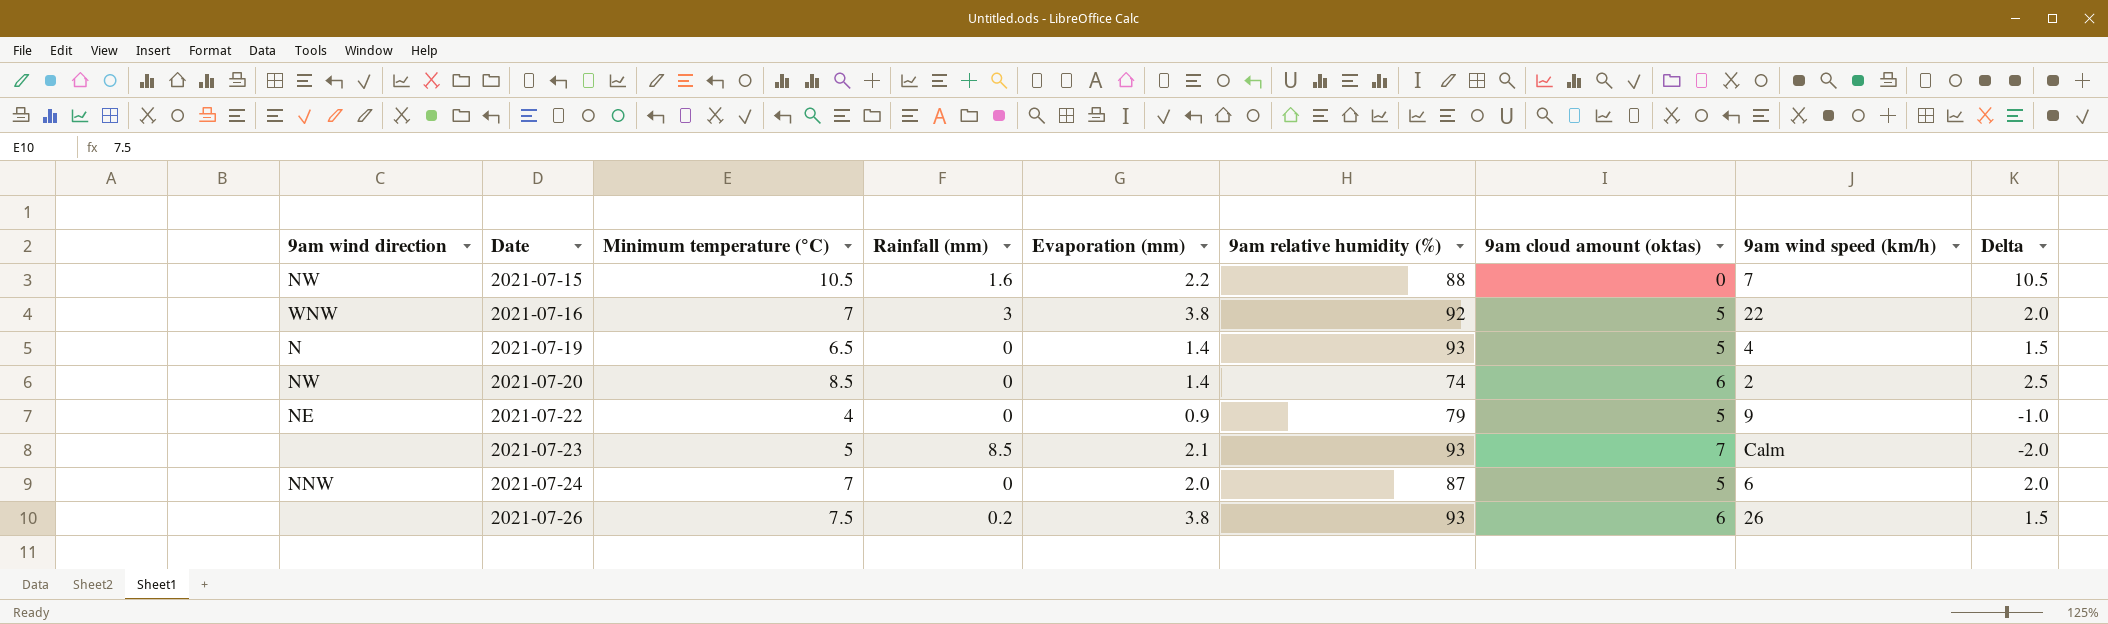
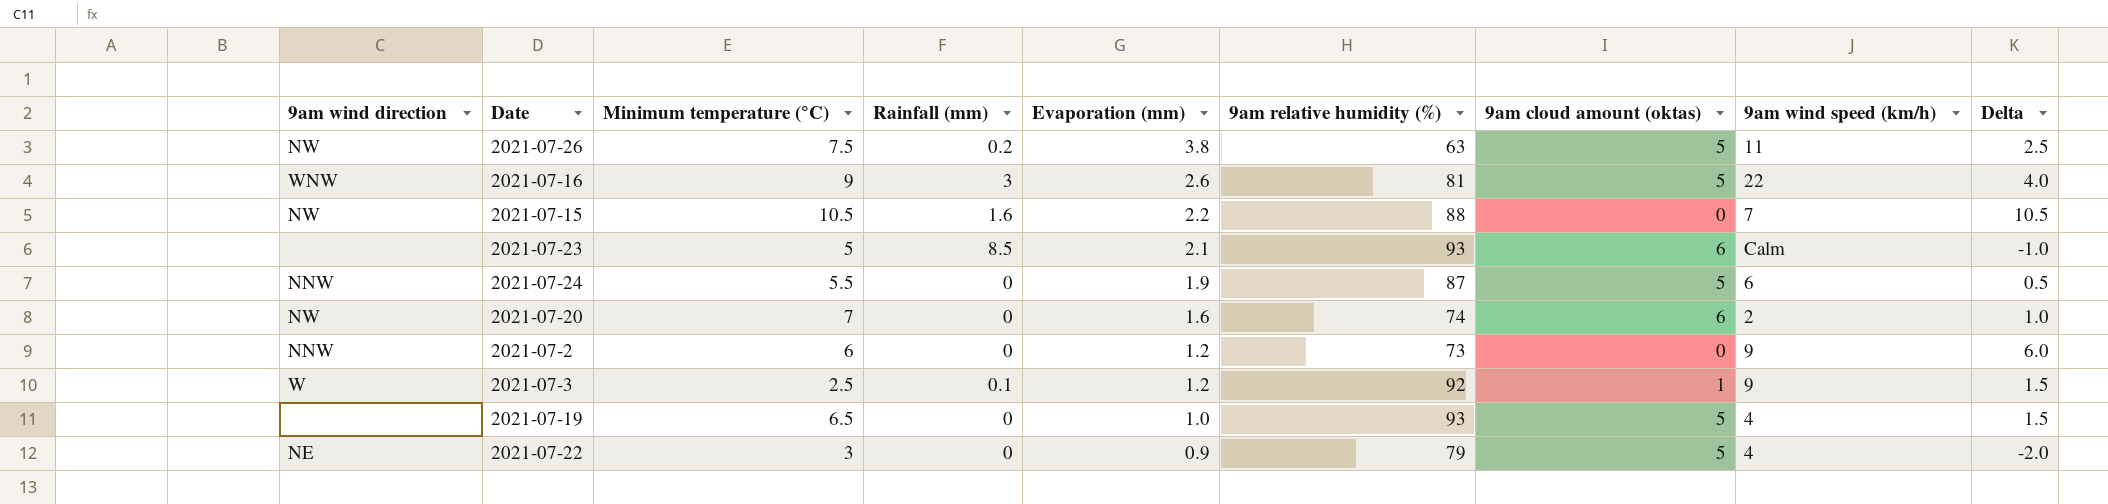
row order: Date ascending -> Evaporation (mm) descending
2021-07-26 | 9am wind direction: none -> NW
2021-07-26 | 9am relative humidity (%): 93 -> 63
2021-07-26 | 9am cloud amount (oktas): 6 -> 5
2021-07-26 | 9am wind speed (km/h): 26 -> 11
2021-07-26 | Delta: 1.5 -> 2.5
2021-07-16 | Minimum temperature (°C): 7 -> 9
2021-07-16 | Evaporation (mm): 3.8 -> 2.6
2021-07-16 | 9am relative humidity (%): 92 -> 81
2021-07-16 | Delta: 2.0 -> 4.0
2021-07-23 | 9am cloud amount (oktas): 7 -> 6
2021-07-23 | Delta: -2.0 -> -1.0
2021-07-24 | Minimum temperature (°C): 7 -> 5.5
2021-07-24 | Evaporation (mm): 2.0 -> 1.9
2021-07-24 | Delta: 2.0 -> 0.5
2021-07-20 | Minimum temperature (°C): 8.5 -> 7
2021-07-20 | Evaporation (mm): 1.4 -> 1.6
2021-07-20 | Delta: 2.5 -> 1.0
row 2021-07-2: none -> NNW | 6 | 0 | 1.2 | 73 | 0 | 9 | 6.0
row 2021-07-3: none -> W | 2.5 | 0.1 | 1.2 | 92 | 1 | 9 | 1.5
2021-07-19 | 9am wind direction: N -> none
2021-07-19 | Evaporation (mm): 1.4 -> 1.0
2021-07-22 | Minimum temperature (°C): 4 -> 3
2021-07-22 | 9am wind speed (km/h): 9 -> 4
2021-07-22 | Delta: -1.0 -> -2.0

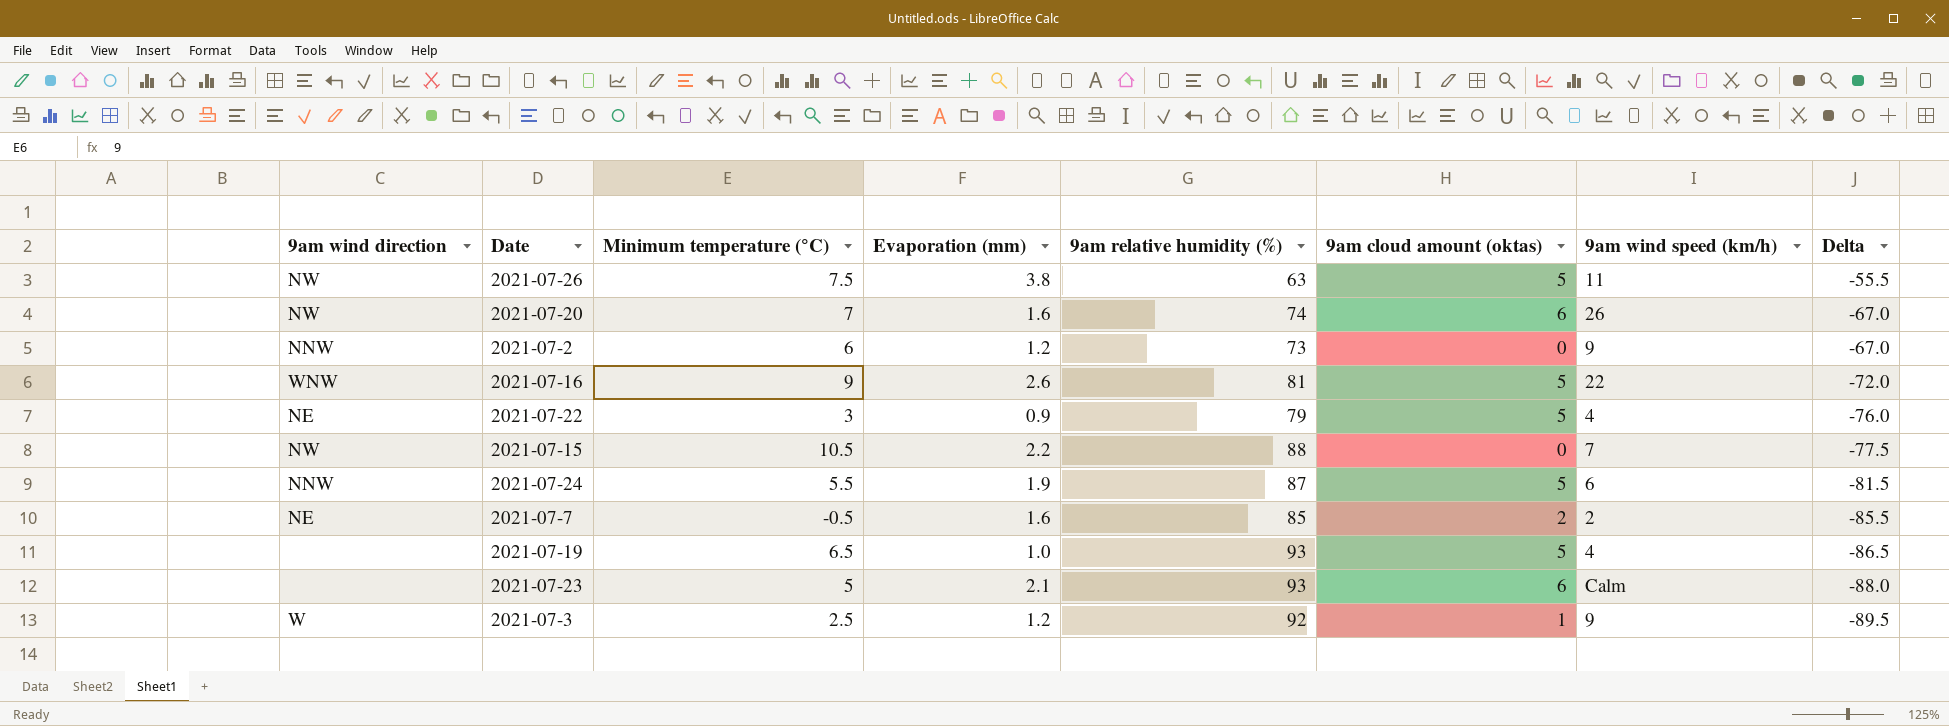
row order: Evaporation (mm) descending -> Delta descending
column Rainfall (mm) | position: 4 -> none
column Delta | formula: [Minimum temperature (°C)] - [9am cloud amount (oktas)] -> [Minimum temperature (°C)] - [9am relative humidity (%)]
2021-07-20 | 9am wind speed (km/h): 2 -> 26
row 2021-07-7: none -> NE | -0.5 | 1.6 | 85 | 2 | 2 | -85.5

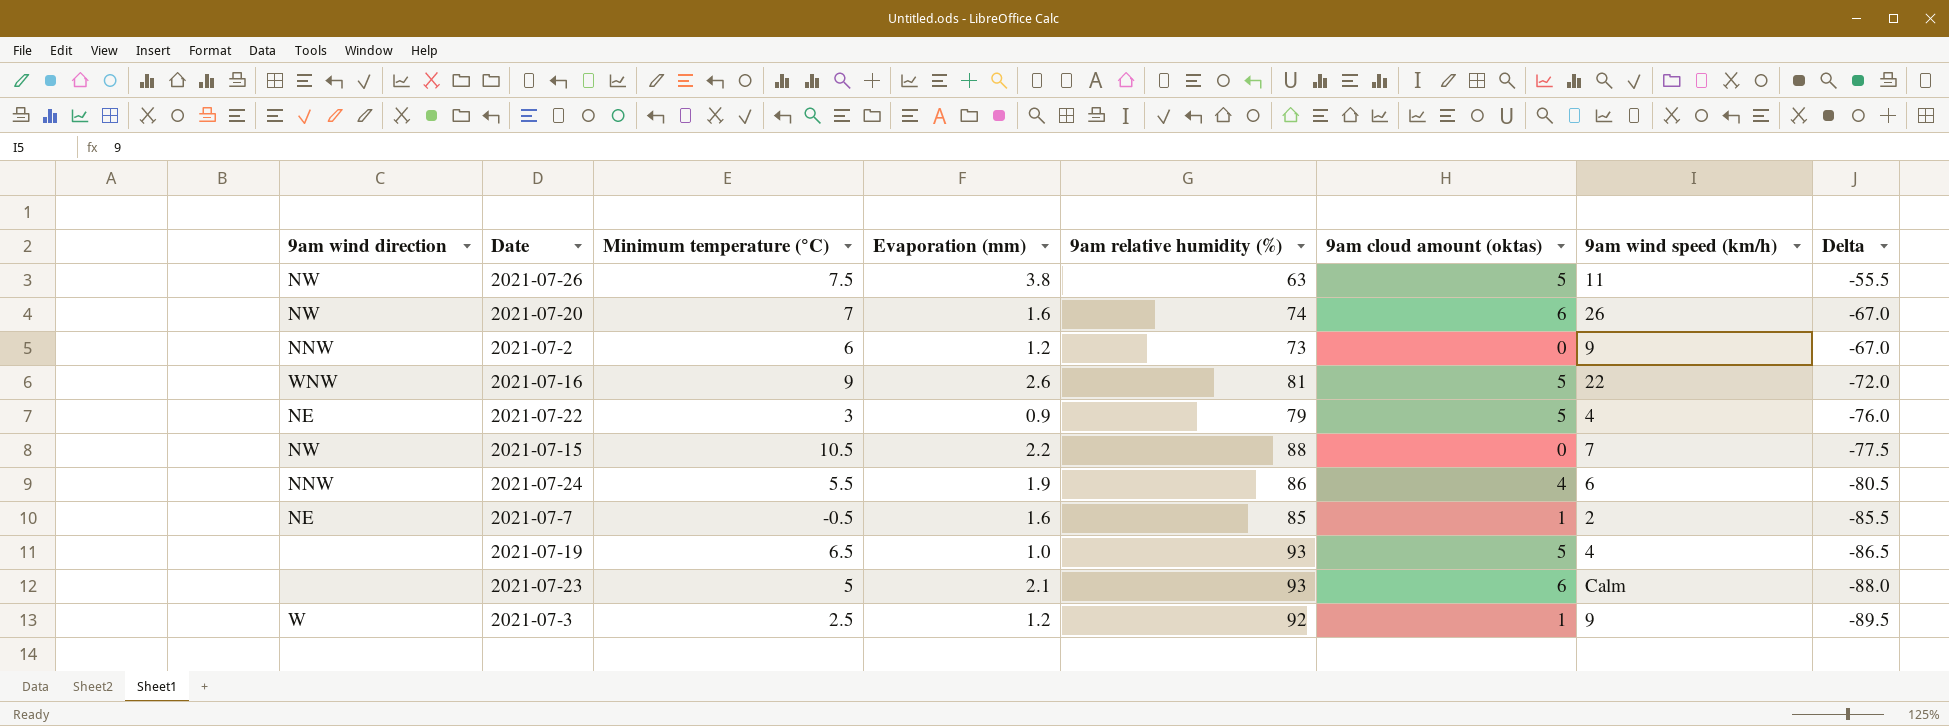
2021-07-24 | 9am relative humidity (%): 87 -> 86
2021-07-24 | 9am cloud amount (oktas): 5 -> 4
2021-07-24 | Delta: -81.5 -> -80.5
2021-07-7 | 9am cloud amount (oktas): 2 -> 1

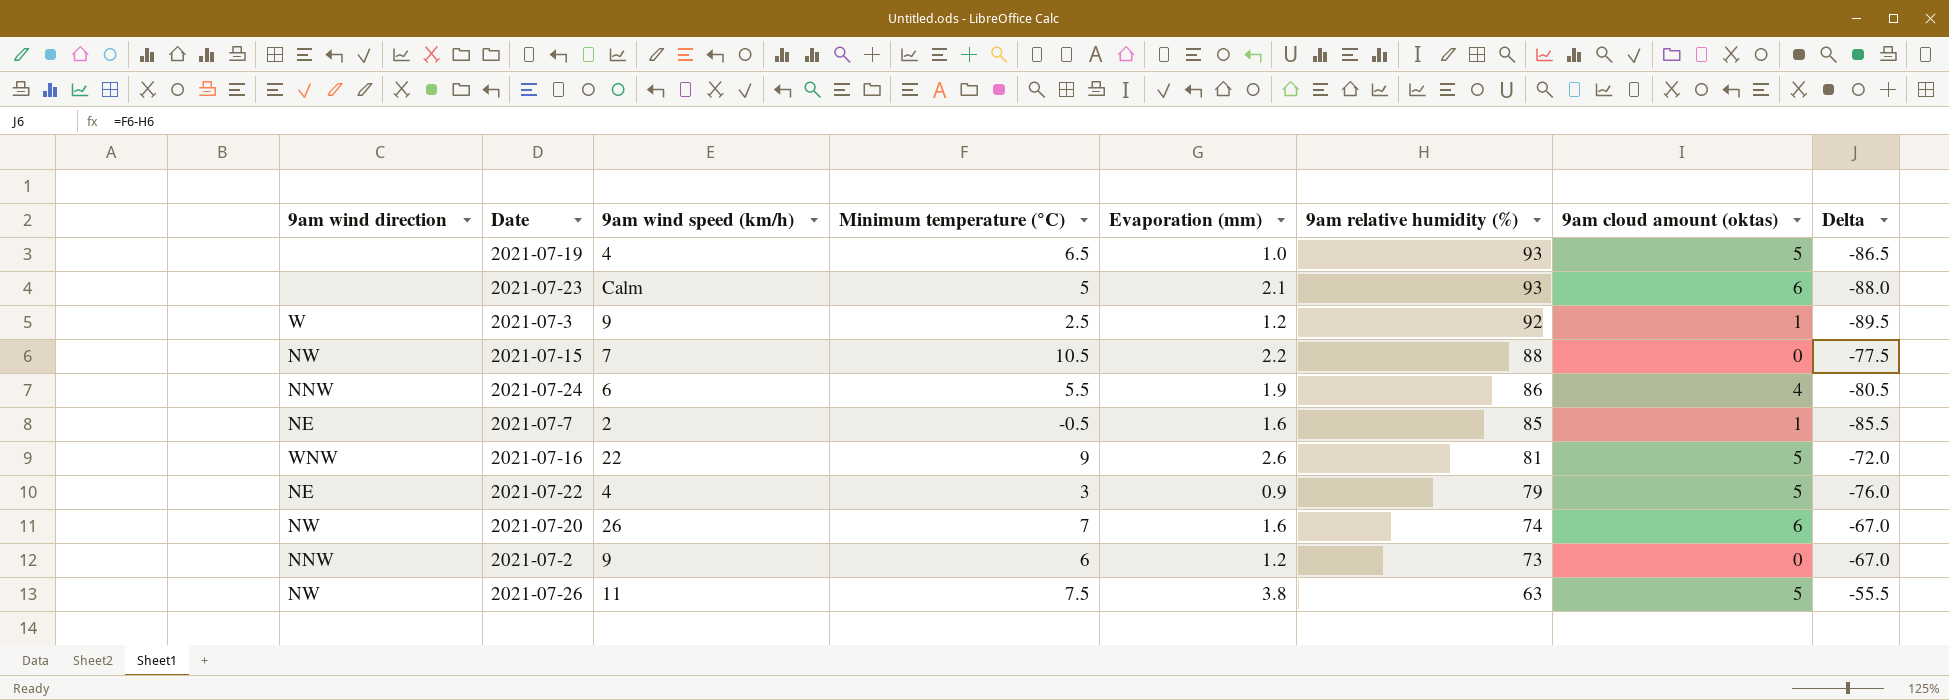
row order: Delta descending -> 9am relative humidity (%) descending
column 9am wind speed (km/h) | position: 7 -> 3

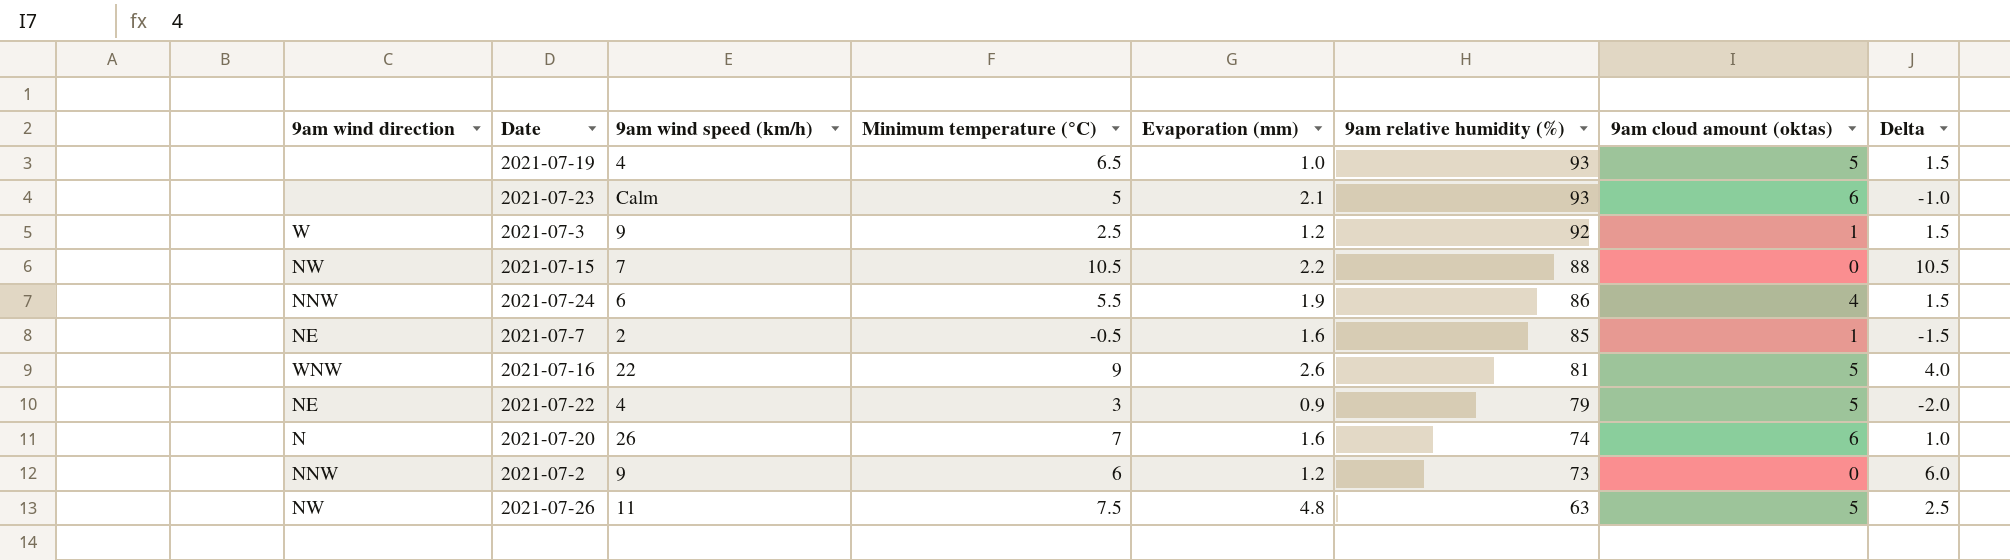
column Delta | formula: [Minimum temperature (°C)] - [9am relative humidity (%)] -> [Minimum temperature (°C)] - [9am cloud amount (oktas)]
2021-07-20 | 9am wind direction: NW -> N
2021-07-26 | Evaporation (mm): 3.8 -> 4.8

